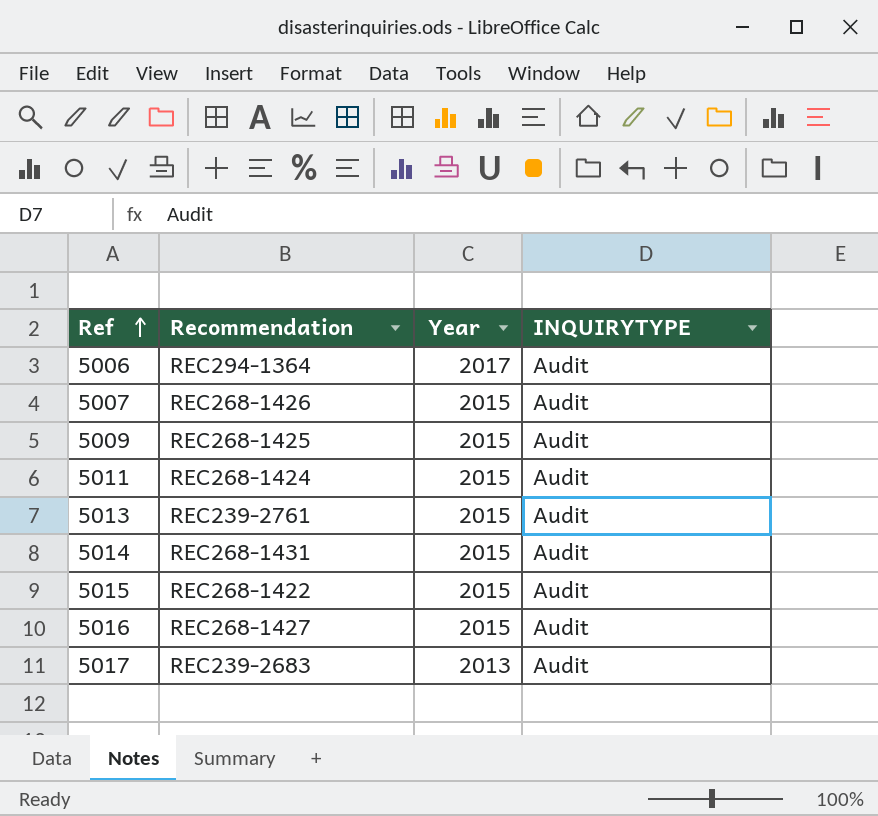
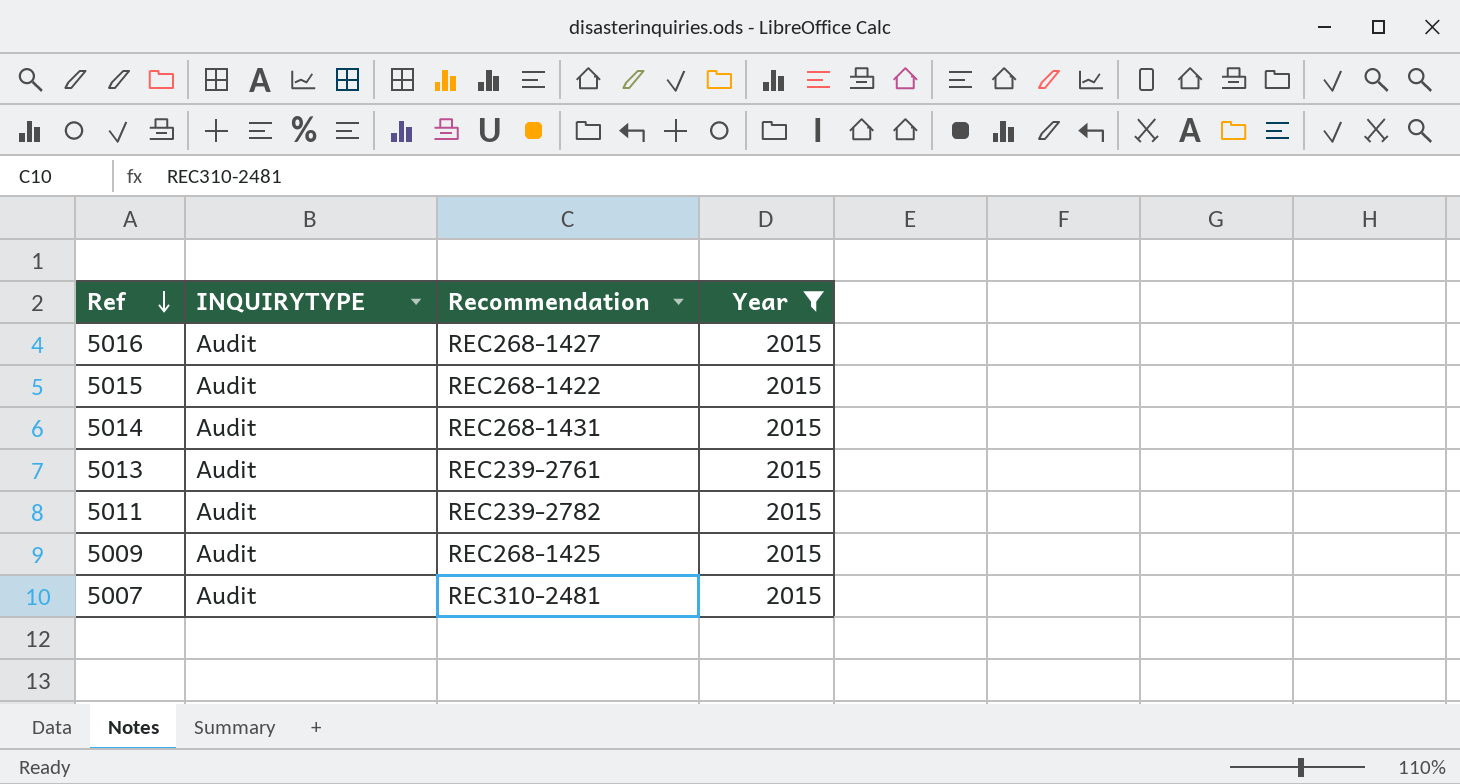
filter: none -> Year = 2015
row order: Ref ascending -> Ref descending
column INQUIRYTYPE | position: 4 -> 2
5011 | Recommendation: REC268-1424 -> REC239-2782
5007 | Recommendation: REC268-1426 -> REC310-2481

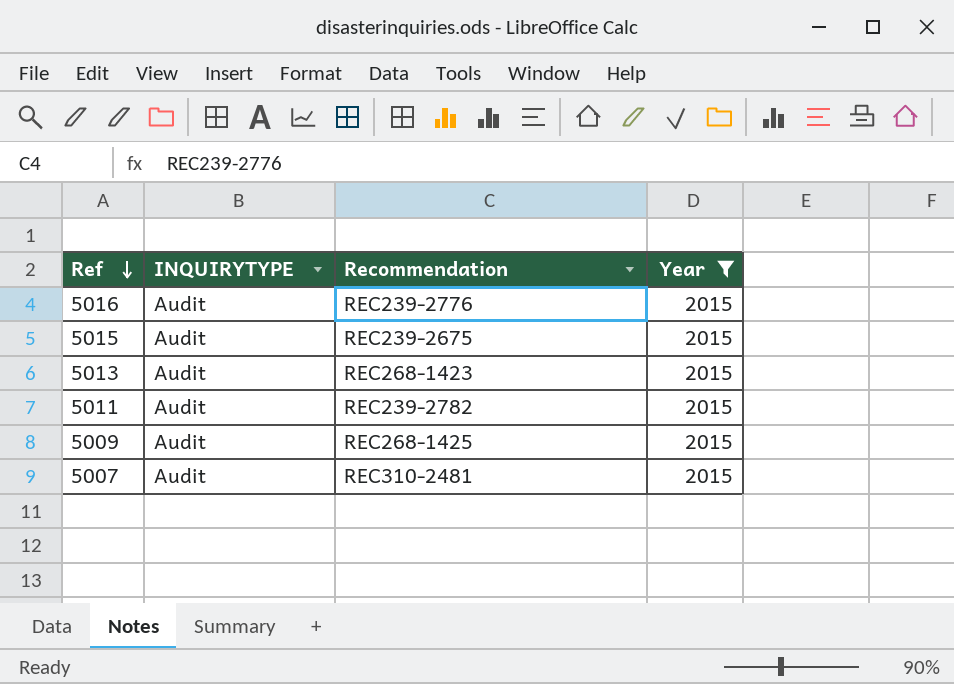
row 5014: Audit | REC268-1431 | 2015 -> none
5016 | Recommendation: REC268-1427 -> REC239-2776
5015 | Recommendation: REC268-1422 -> REC239-2675
5013 | Recommendation: REC239-2761 -> REC268-1423

